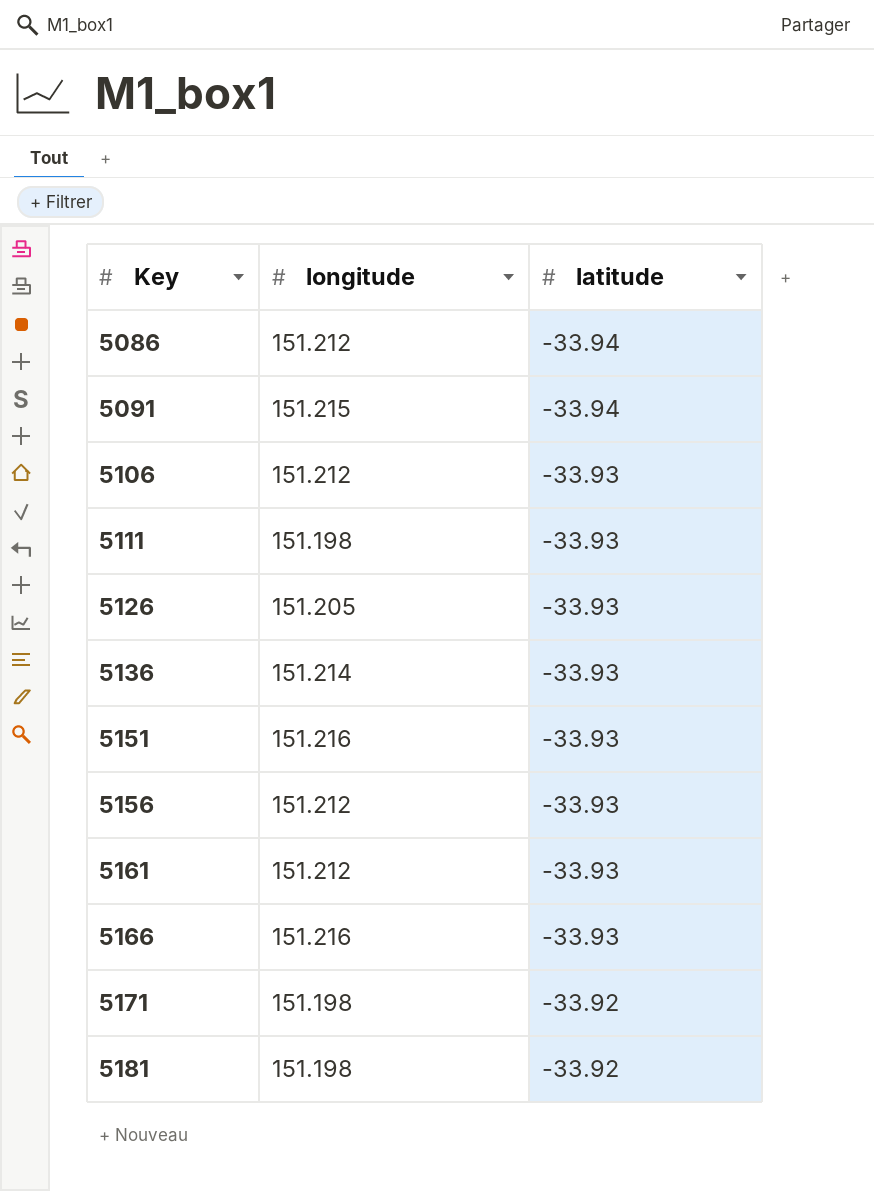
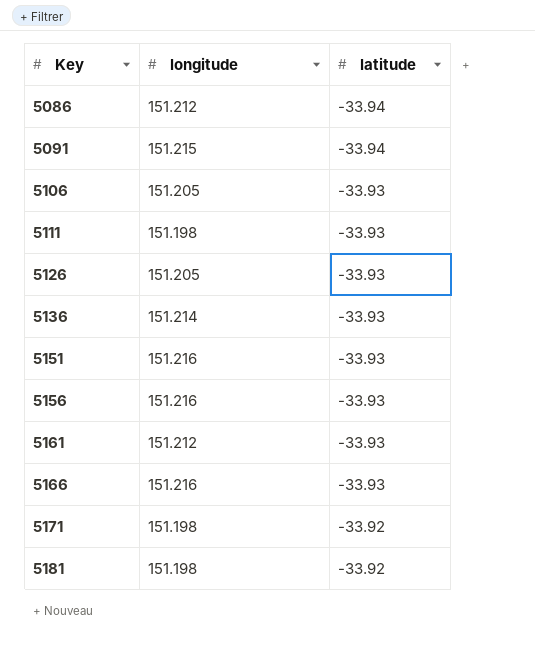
5106 | longitude: 151.212 -> 151.205
5156 | longitude: 151.212 -> 151.216

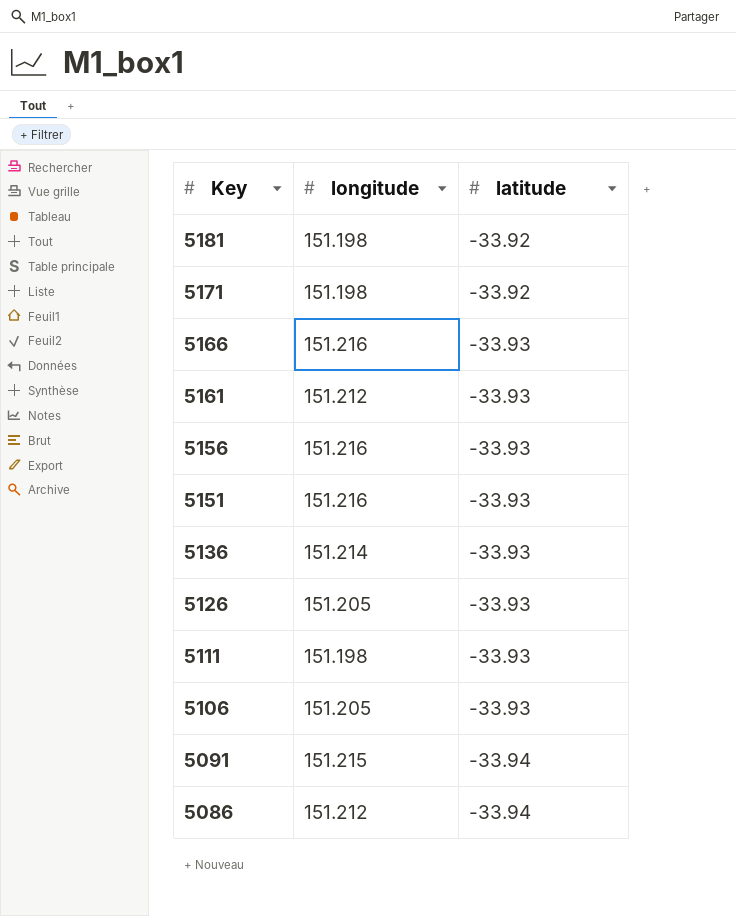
row order: Key ascending -> Key descending

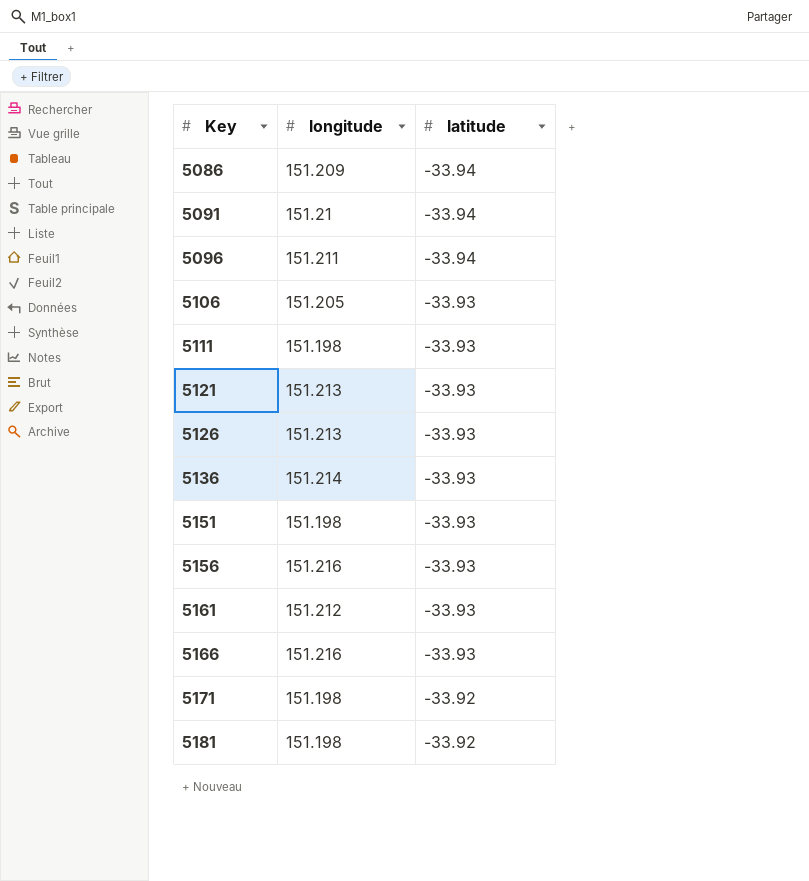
row order: Key descending -> Key ascending
5086 | longitude: 151.212 -> 151.209
5091 | longitude: 151.215 -> 151.21
row 5096: none -> 151.211 | -33.94
row 5121: none -> 151.213 | -33.93
5126 | longitude: 151.205 -> 151.213
5151 | longitude: 151.216 -> 151.198

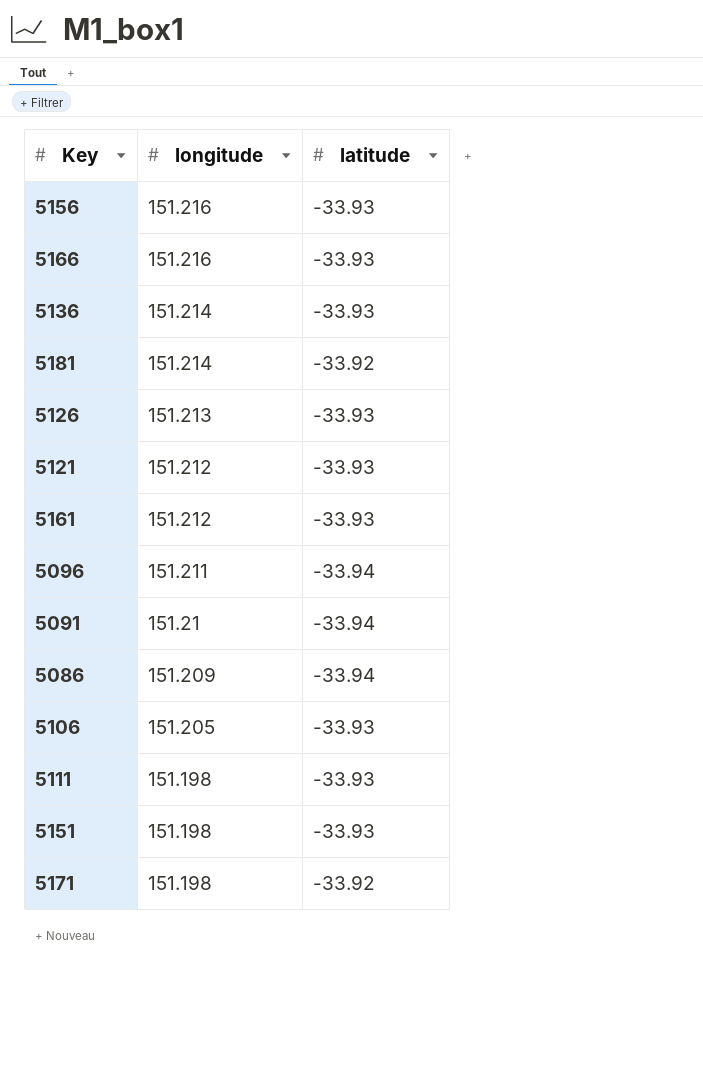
row order: Key ascending -> longitude descending
5181 | longitude: 151.198 -> 151.214
5121 | longitude: 151.213 -> 151.212

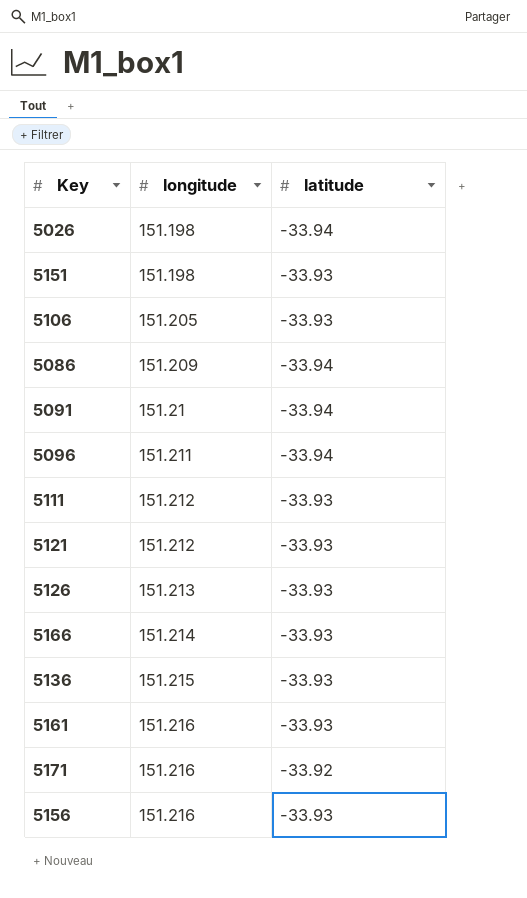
row order: longitude descending -> longitude ascending
row 5181: 151.214 | -33.92 -> none
row 5026: none -> 151.198 | -33.94
5111 | longitude: 151.198 -> 151.212
5166 | longitude: 151.216 -> 151.214
5136 | longitude: 151.214 -> 151.215
5161 | longitude: 151.212 -> 151.216
5171 | longitude: 151.198 -> 151.216

